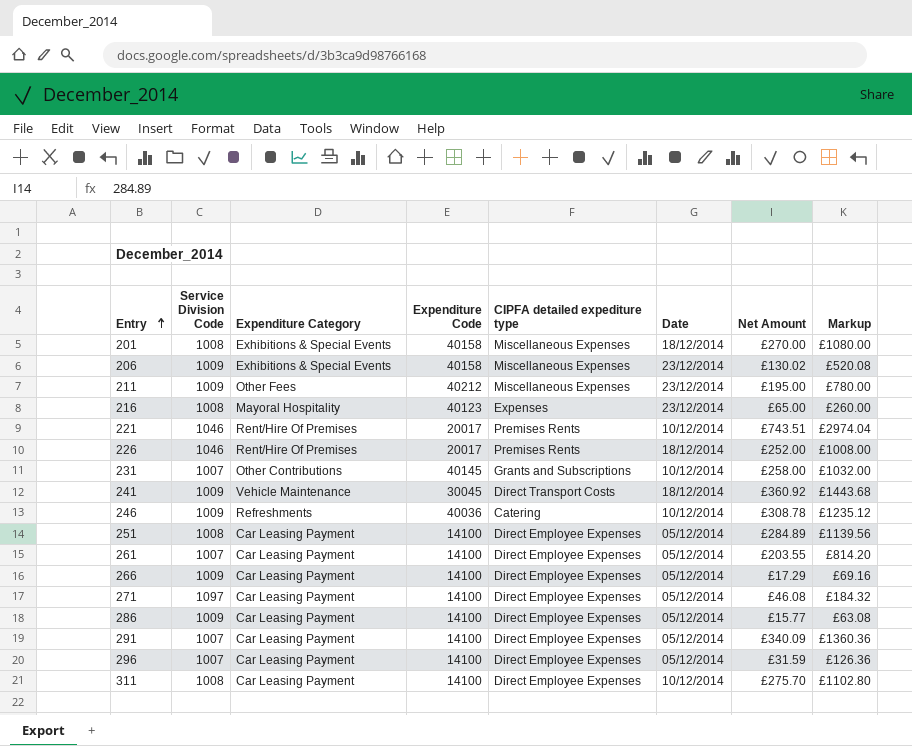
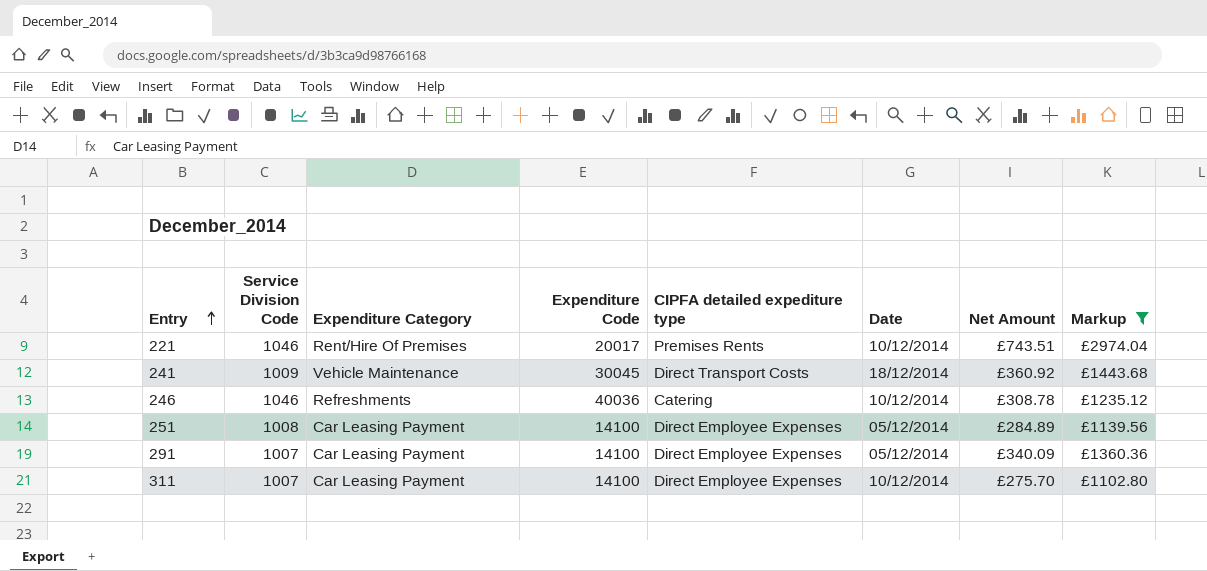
filter: none -> Markup >= £1102.80
246 | Service Division Code: 1009 -> 1046
311 | Service Division Code: 1008 -> 1007

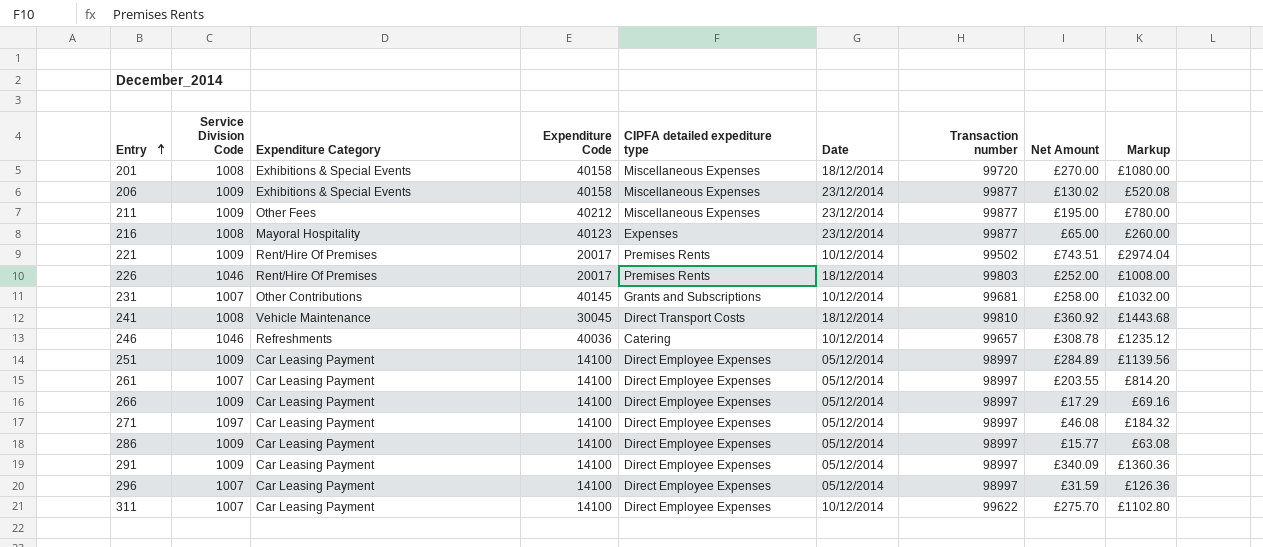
filter: Markup >= £1102.80 -> none
column Transaction number | position: none -> 7
221 | Service Division Code: 1046 -> 1009
241 | Service Division Code: 1009 -> 1008
251 | Service Division Code: 1008 -> 1009
291 | Service Division Code: 1007 -> 1009

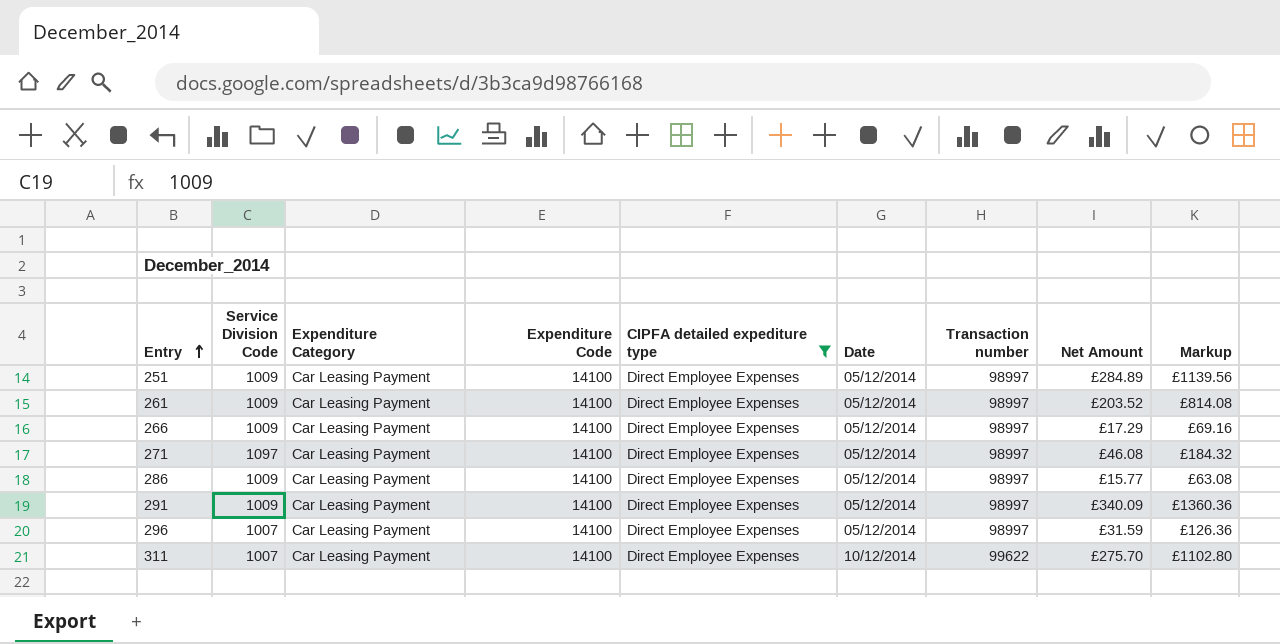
filter: none -> CIPFA detailed expediture type = Direct Employee Expenses
261 | Service Division Code: 1007 -> 1009
261 | Net Amount: £203.55 -> £203.52
261 | Markup: £814.20 -> £814.08

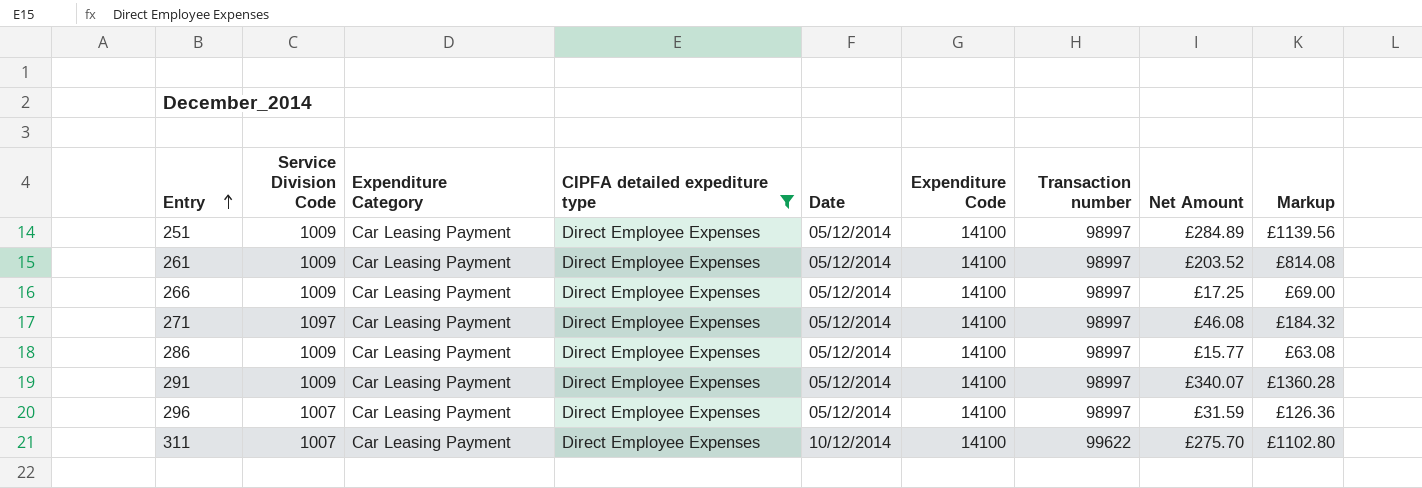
column Expenditure Code | position: 4 -> 6
266 | Net Amount: £17.29 -> £17.25
266 | Markup: £69.16 -> £69.00
291 | Net Amount: £340.09 -> £340.07
291 | Markup: £1360.36 -> £1360.28

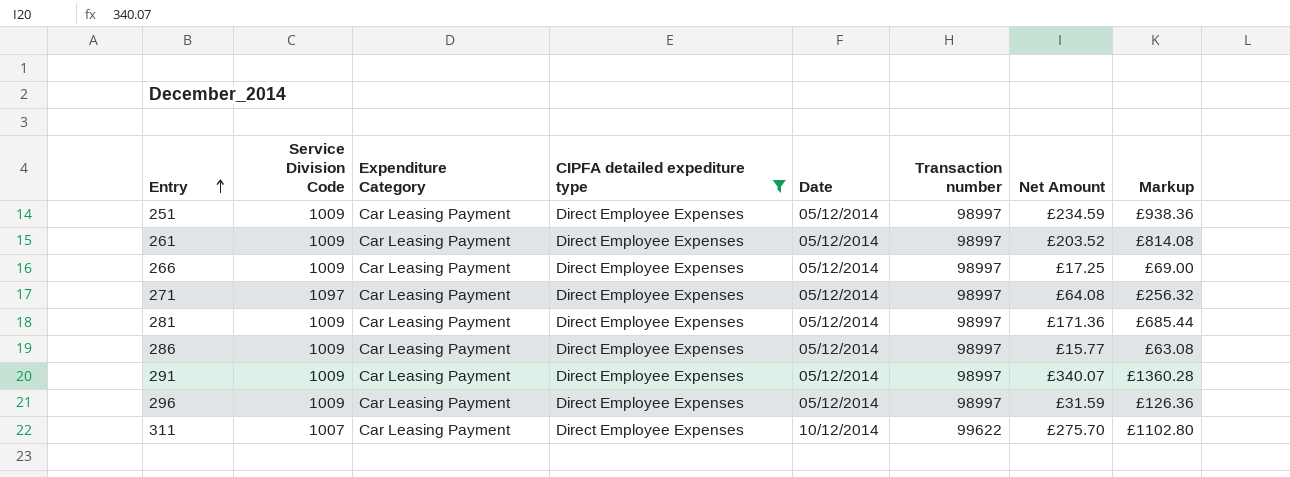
column Expenditure Code | position: 6 -> none
251 | Net Amount: £284.89 -> £234.59
251 | Markup: £1139.56 -> £938.36
271 | Net Amount: £46.08 -> £64.08
271 | Markup: £184.32 -> £256.32
row 281: none -> 1009 | Car Leasing Payment | Direct Employee Expenses | 05/12/2014 | 98997 | £171.36 | £685.44
296 | Service Division Code: 1007 -> 1009

